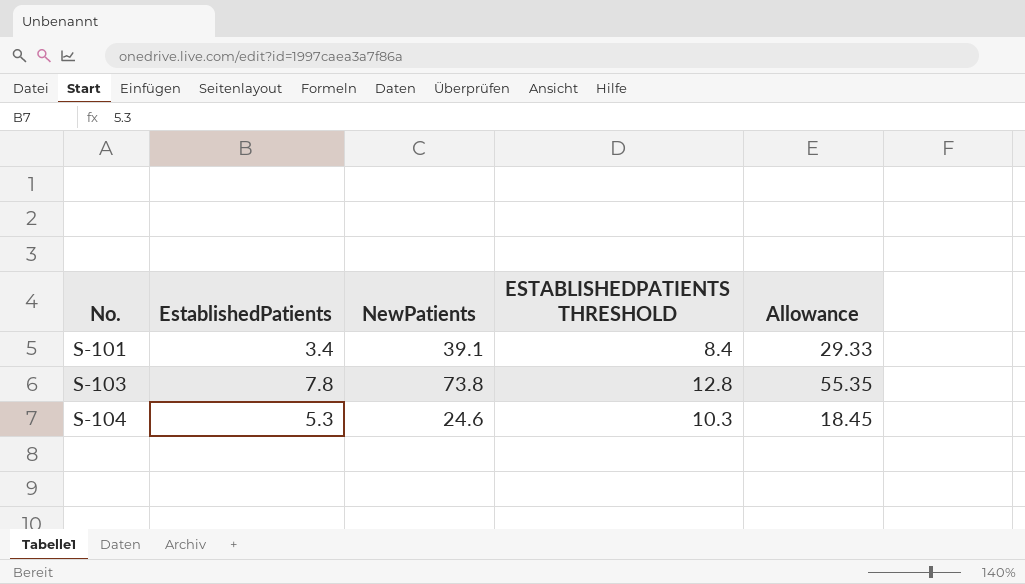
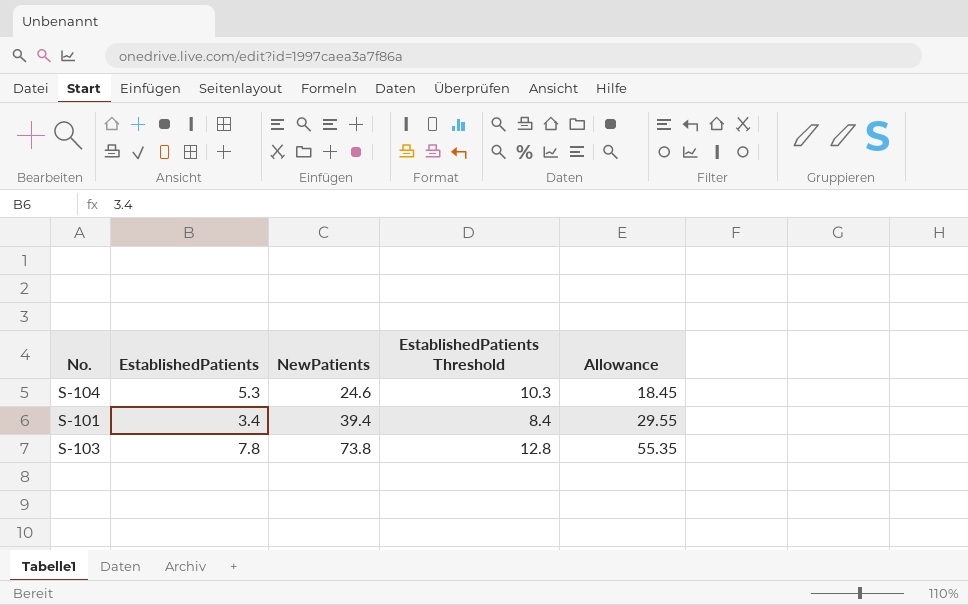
row order: No. ascending -> NewPatients ascending
column name: ESTABLISHEDPATIENTS THRESHOLD -> EstablishedPatients Threshold
S-101 | NewPatients: 39.1 -> 39.4
S-101 | Allowance: 29.33 -> 29.55

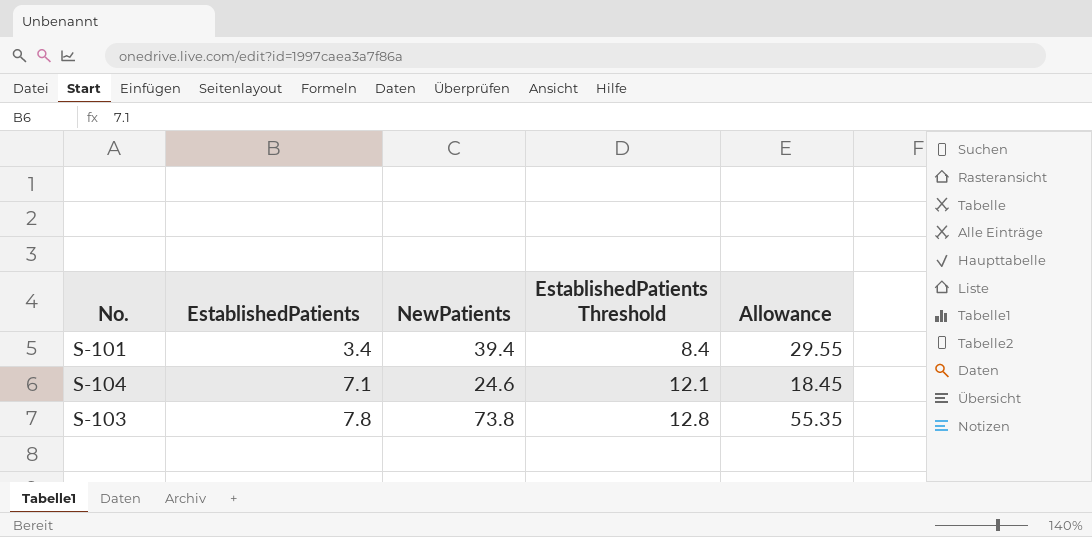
row order: NewPatients ascending -> EstablishedPatients ascending
S-104 | EstablishedPatients: 5.3 -> 7.1
S-104 | EstablishedPatients Threshold: 10.3 -> 12.1

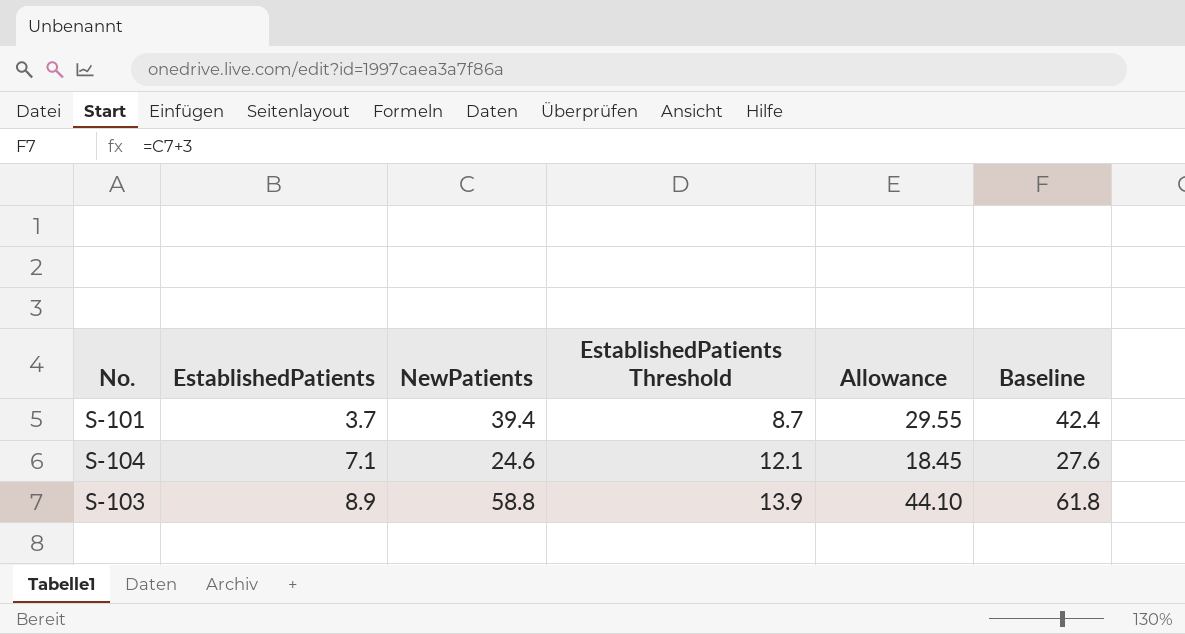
column Baseline | formula: none -> [NewPatients] + 3
S-101 | EstablishedPatients: 3.4 -> 3.7
S-101 | EstablishedPatients Threshold: 8.4 -> 8.7
S-103 | EstablishedPatients: 7.8 -> 8.9
S-103 | NewPatients: 73.8 -> 58.8
S-103 | EstablishedPatients Threshold: 12.8 -> 13.9
S-103 | Allowance: 55.35 -> 44.10

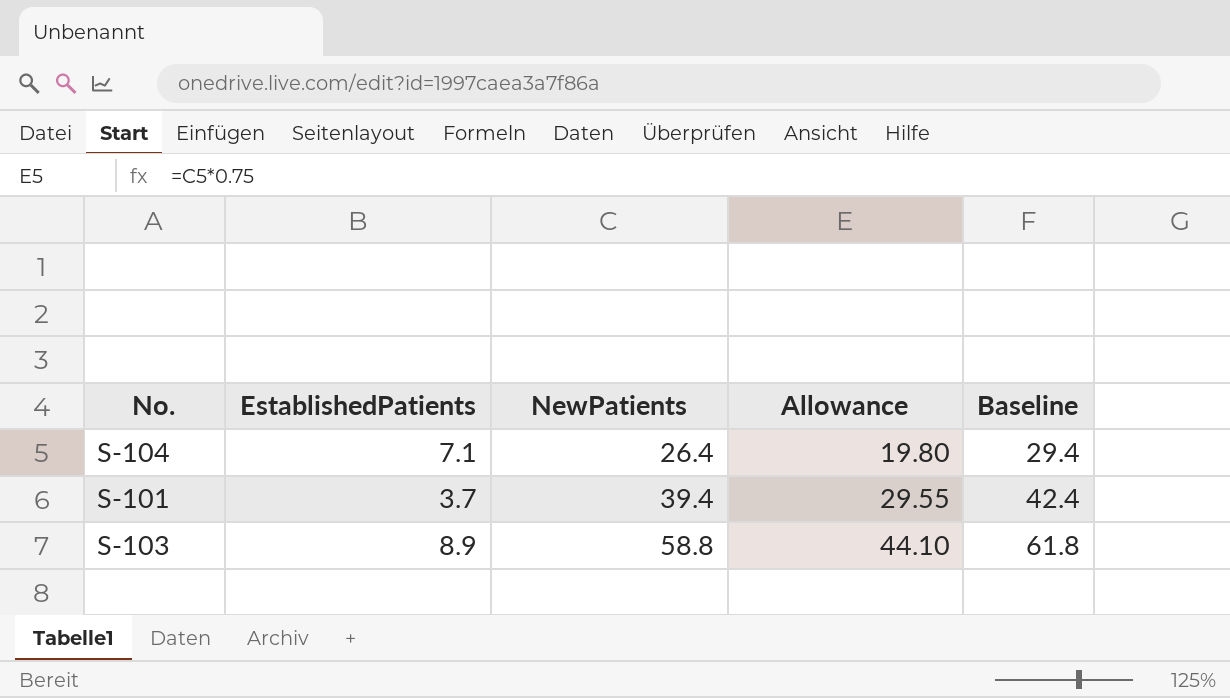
row order: EstablishedPatients ascending -> NewPatients ascending
column EstablishedPatients Threshold | formula: [EstablishedPatients] + 5 -> none
S-104 | NewPatients: 24.6 -> 26.4
S-104 | Allowance: 18.45 -> 19.80
S-104 | Baseline: 27.6 -> 29.4

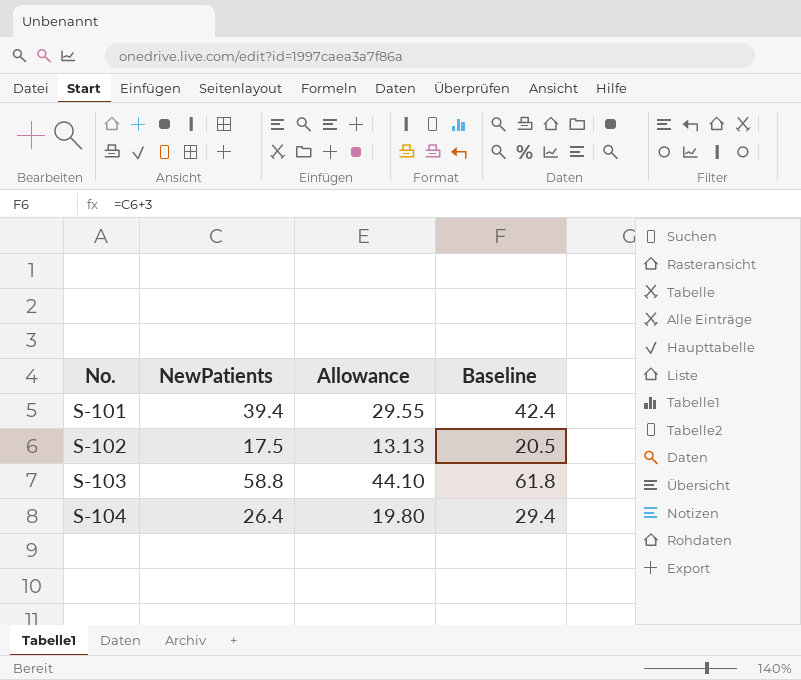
row order: NewPatients ascending -> No. ascending
column EstablishedPatients | position: 2 -> none
row S-102: none -> 17.5 | 13.13 | 20.5

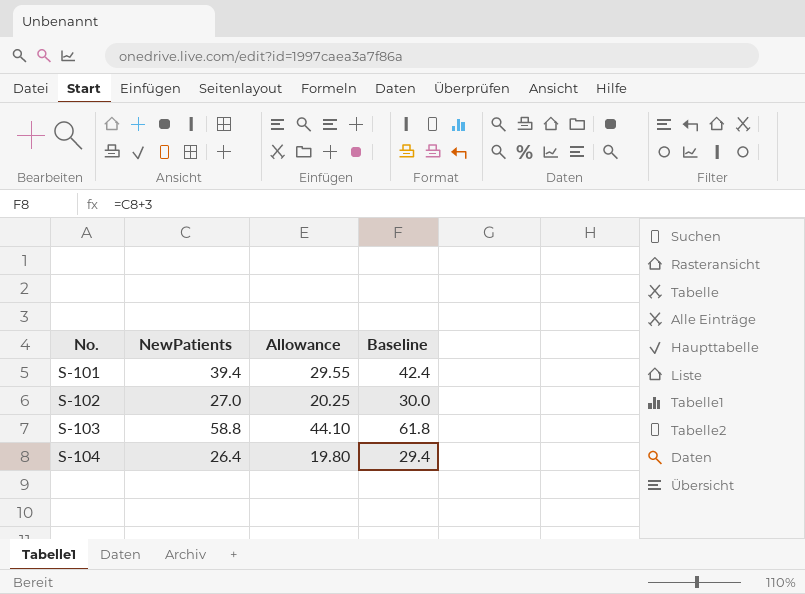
S-102 | NewPatients: 17.5 -> 27.0
S-102 | Allowance: 13.13 -> 20.25
S-102 | Baseline: 20.5 -> 30.0

